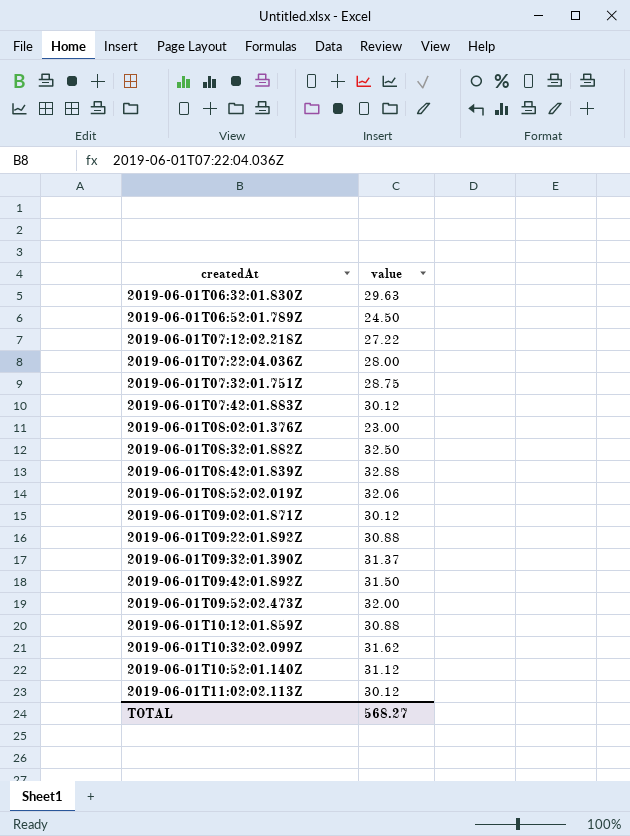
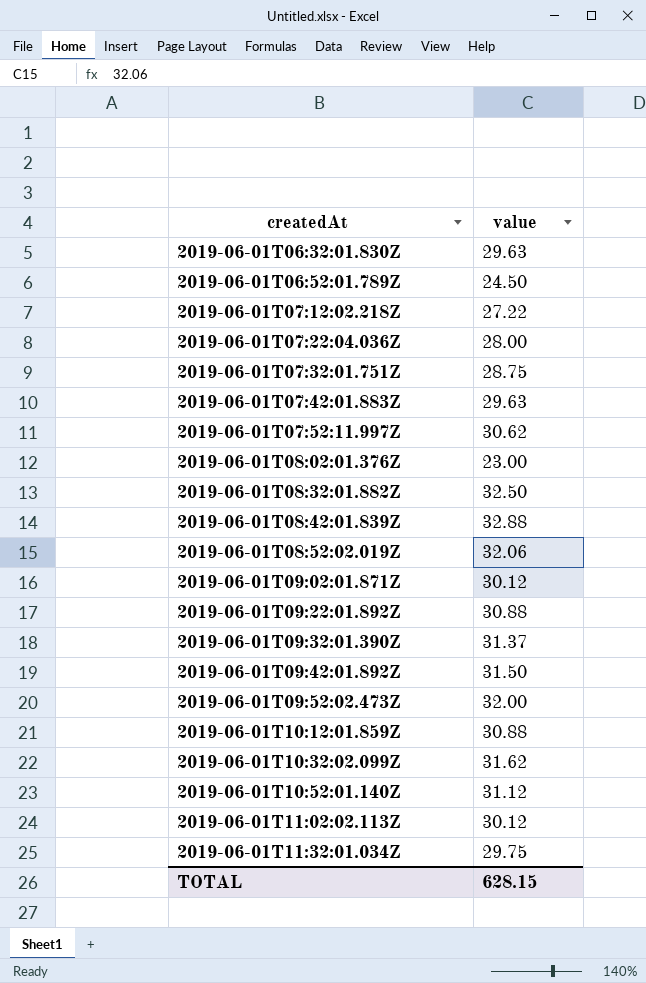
2019-06-01T07:42:01.883Z | value: 30.12 -> 29.63
row 2019-06-01T07:52:11.997Z: none -> 30.62
row 2019-06-01T11:32:01.034Z: none -> 29.75
TOTAL | value: 568.27 -> 628.15

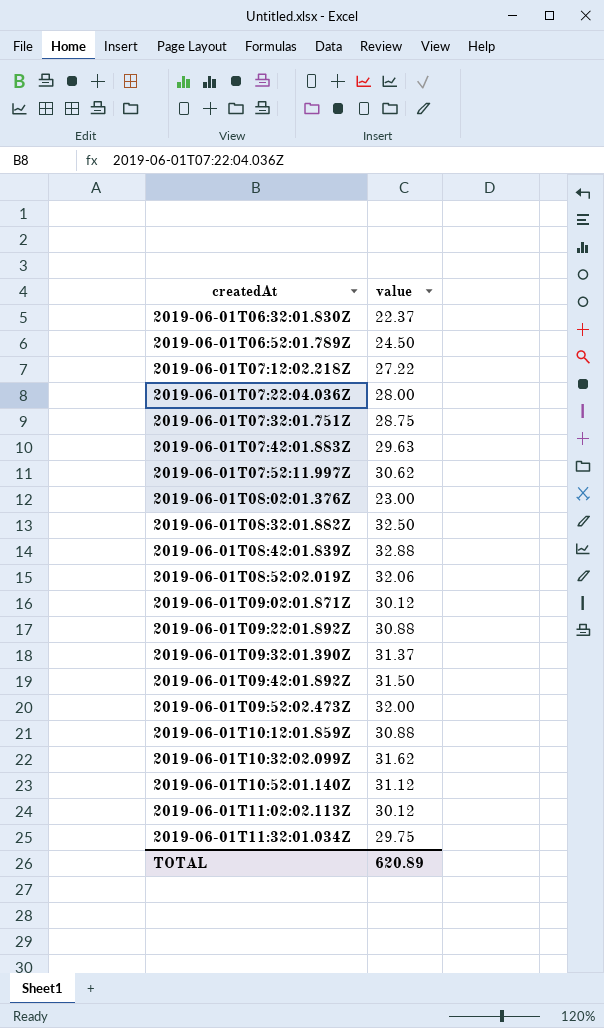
2019-06-01T06:32:01.830Z | value: 29.63 -> 22.37
TOTAL | value: 628.15 -> 620.89

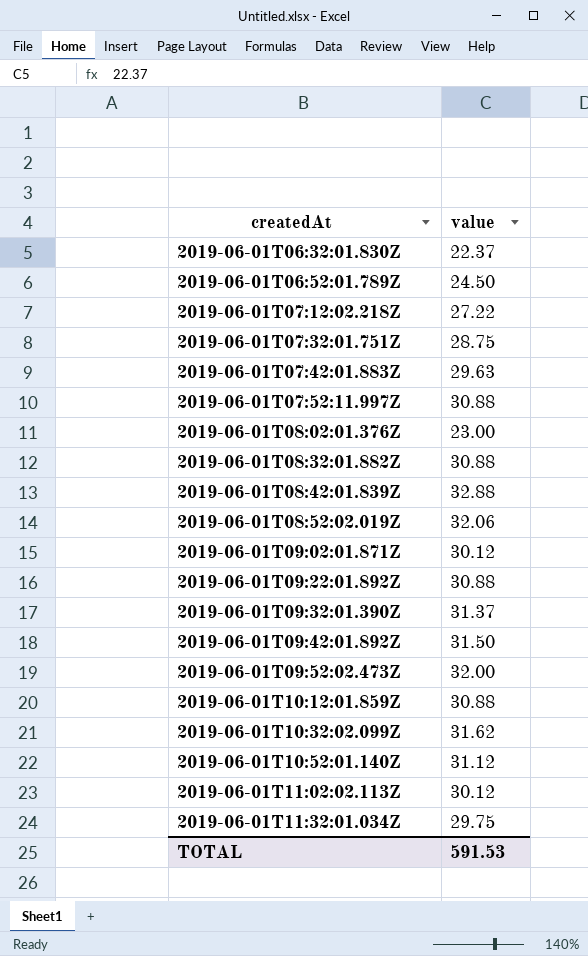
row 2019-06-01T07:22:04.036Z: 28.00 -> none
2019-06-01T07:52:11.997Z | value: 30.62 -> 30.88
2019-06-01T08:32:01.882Z | value: 32.50 -> 30.88
TOTAL | value: 620.89 -> 591.53

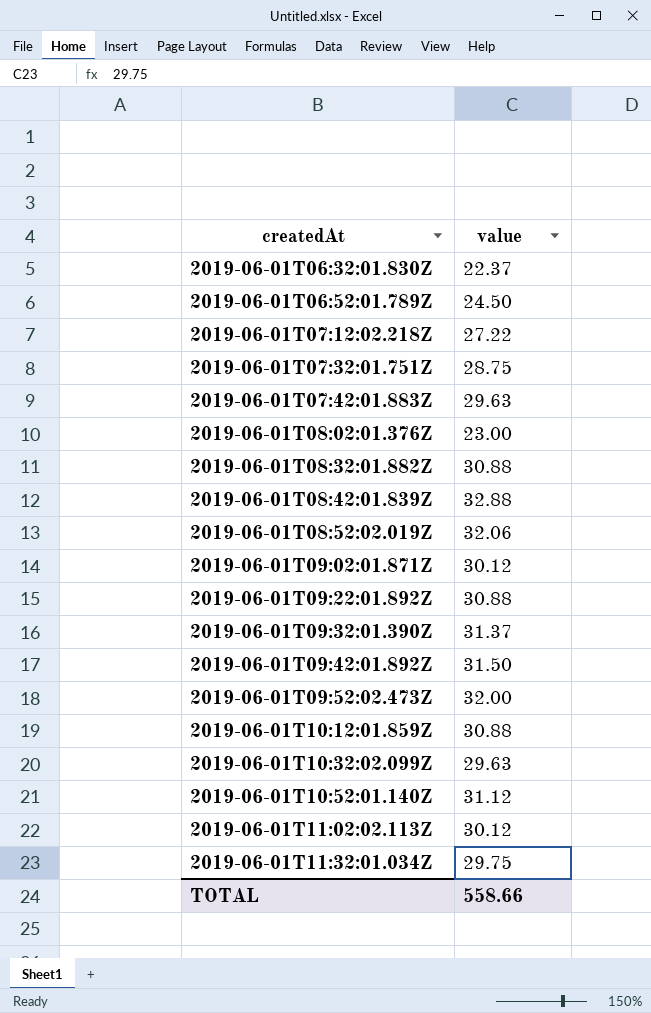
row 2019-06-01T07:52:11.997Z: 30.88 -> none
2019-06-01T10:32:02.099Z | value: 31.62 -> 29.63
TOTAL | value: 591.53 -> 558.66

